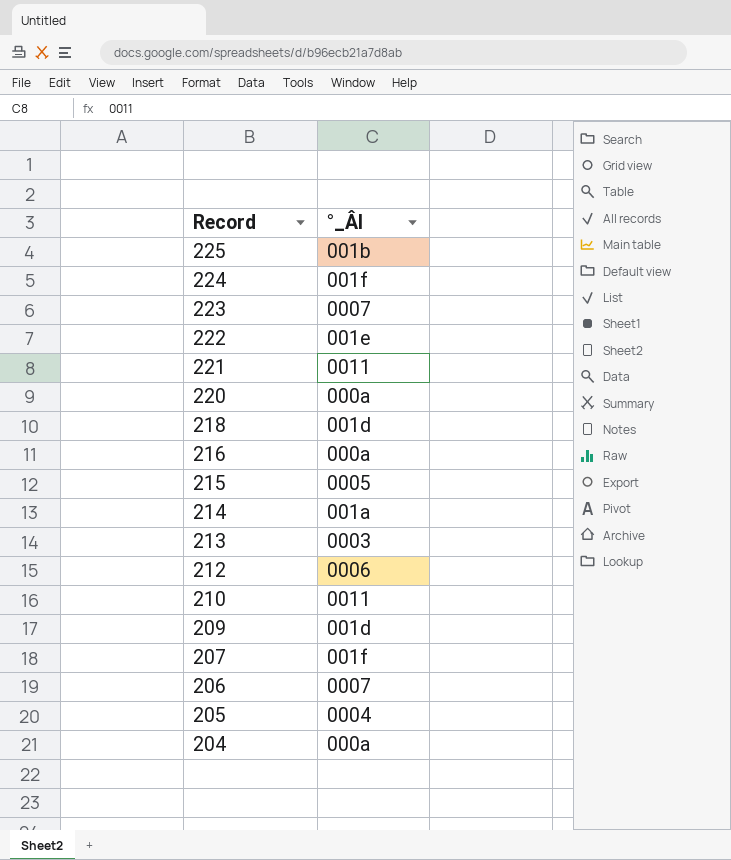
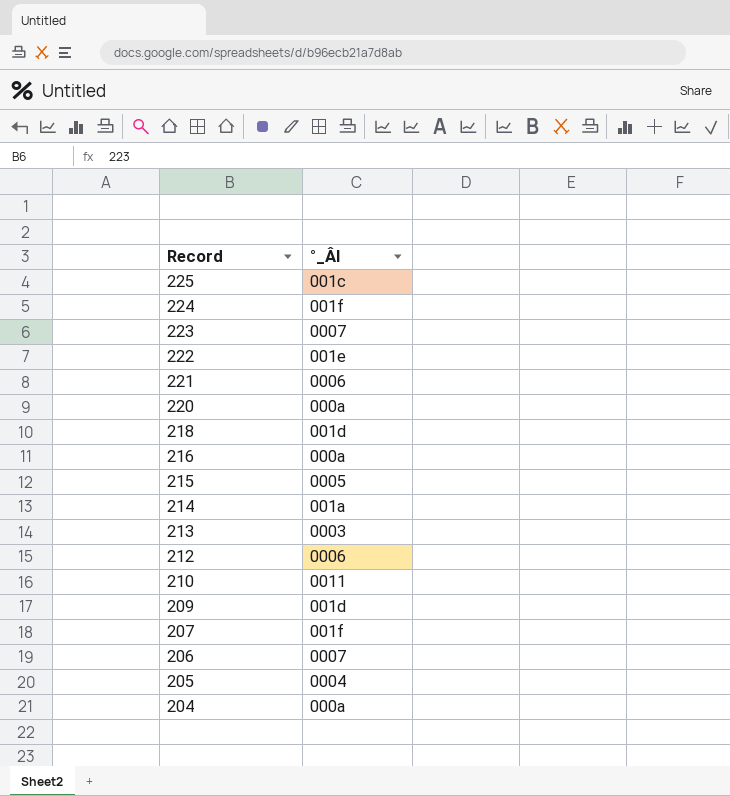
225 | °_ÂI: 001b -> 001c
221 | °_ÂI: 0011 -> 0006

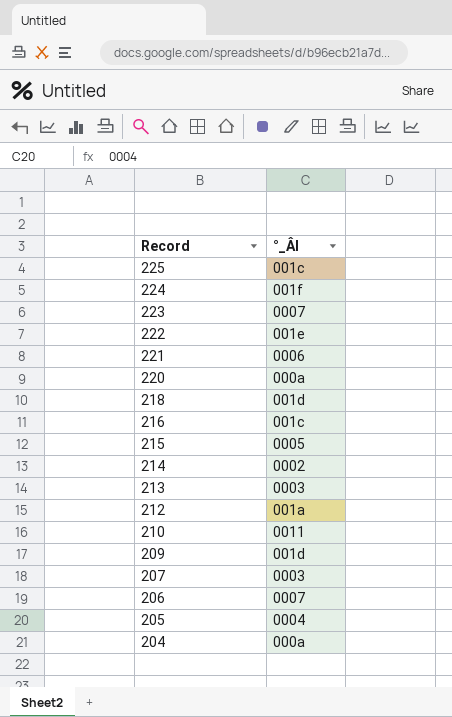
216 | °_ÂI: 000a -> 001c
214 | °_ÂI: 001a -> 0002
212 | °_ÂI: 0006 -> 001a
207 | °_ÂI: 001f -> 0003

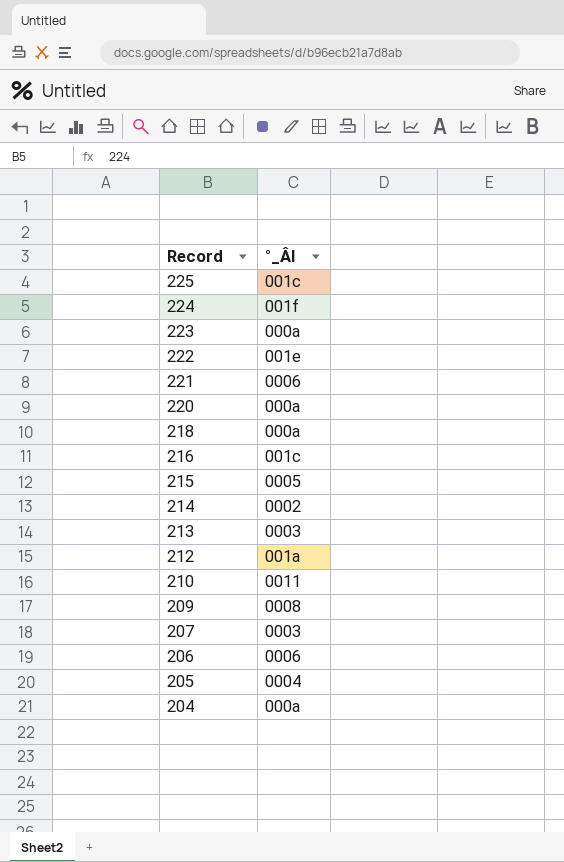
223 | °_ÂI: 0007 -> 000a
218 | °_ÂI: 001d -> 000a
209 | °_ÂI: 001d -> 0008
206 | °_ÂI: 0007 -> 0006

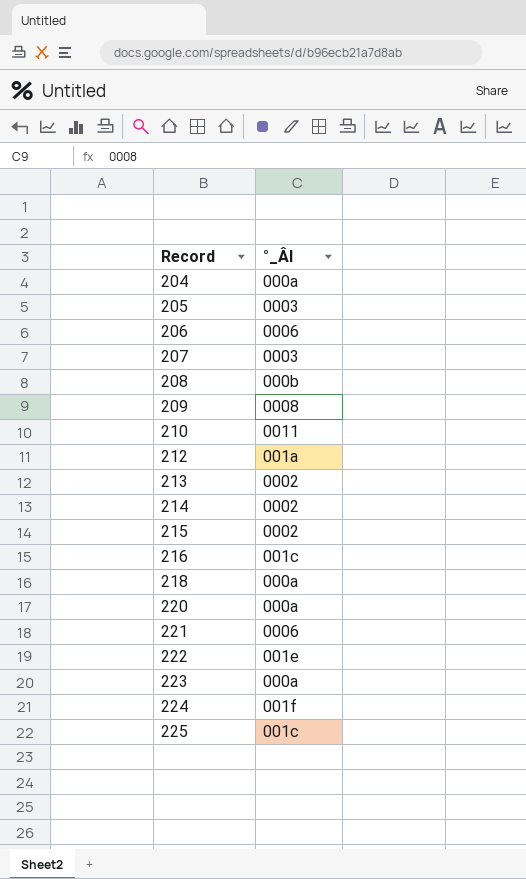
row order: Record descending -> Record ascending
205 | °_ÂI: 0004 -> 0003
row 208: none -> 000b
213 | °_ÂI: 0003 -> 0002
215 | °_ÂI: 0005 -> 0002

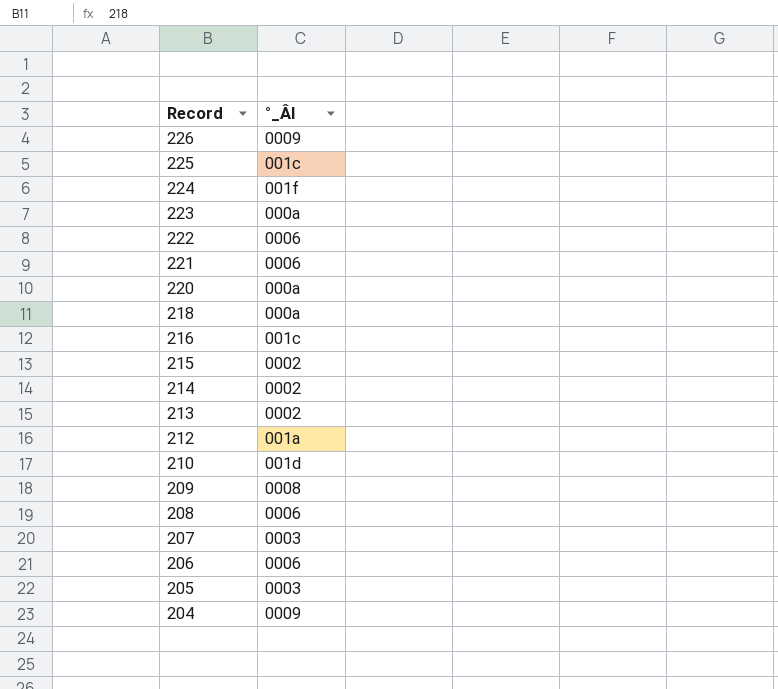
row order: Record ascending -> Record descending
row 226: none -> 0009
222 | °_ÂI: 001e -> 0006
210 | °_ÂI: 0011 -> 001d
208 | °_ÂI: 000b -> 0006
204 | °_ÂI: 000a -> 0009

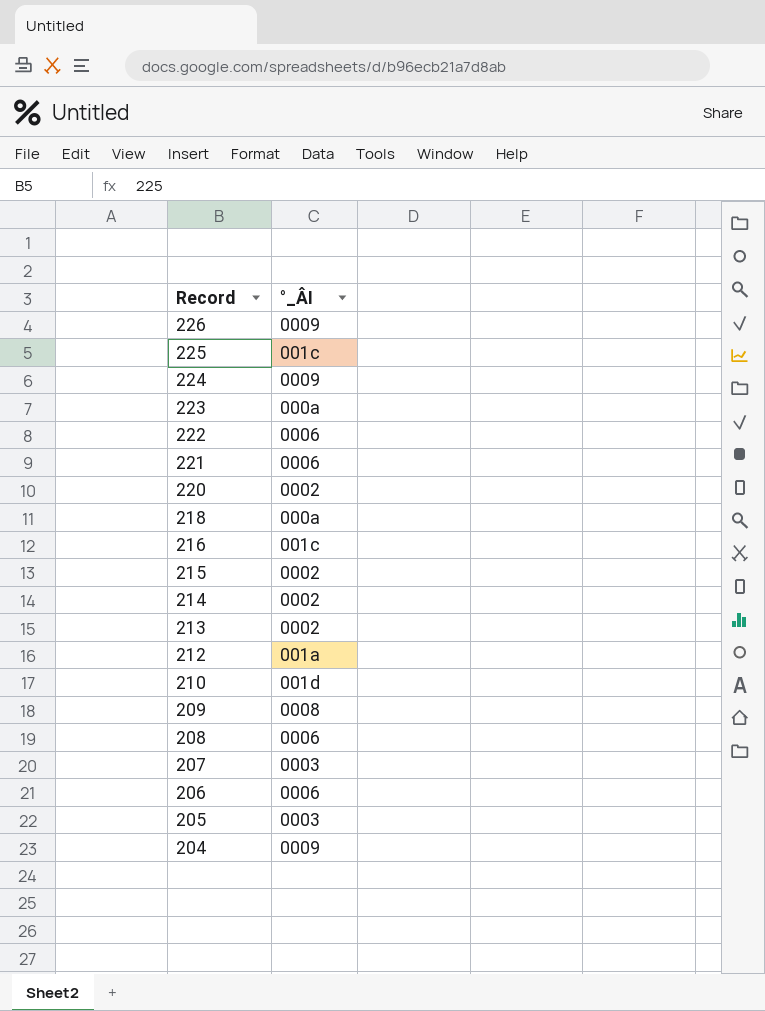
224 | °_ÂI: 001f -> 0009
220 | °_ÂI: 000a -> 0002

